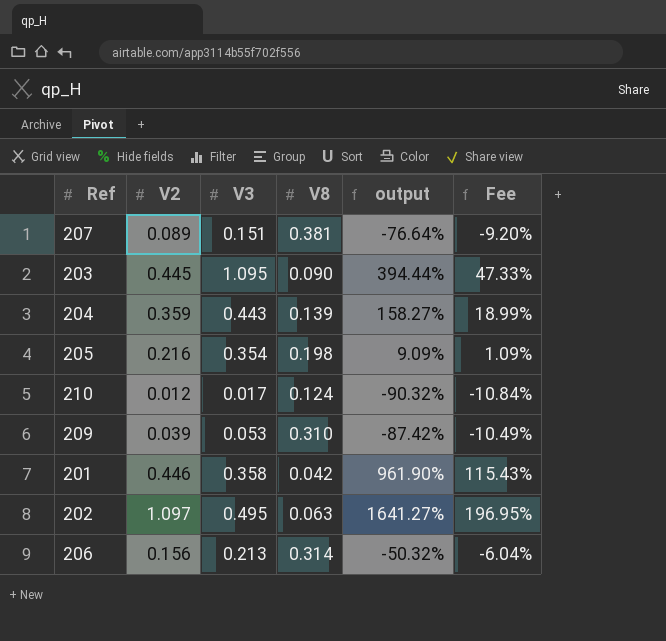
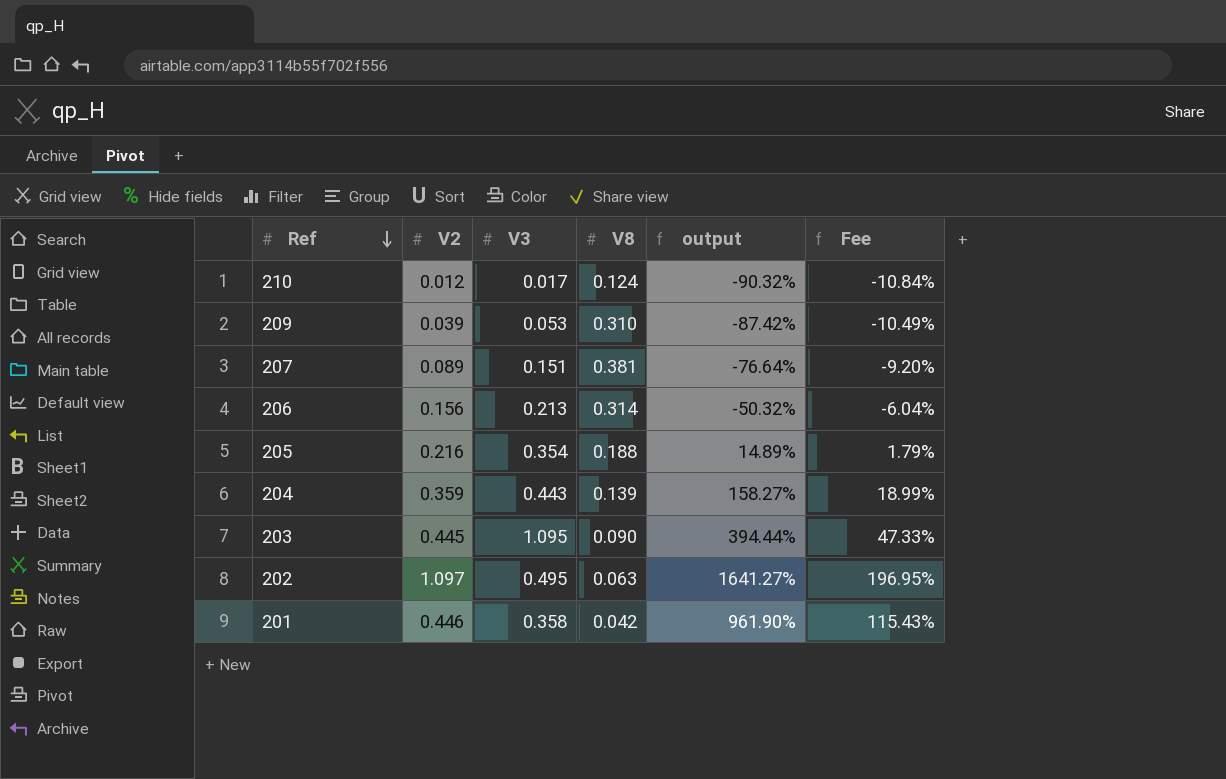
row order: none -> Ref descending
205 | V8: 0.198 -> 0.188
205 | output: 9.09% -> 14.89%
205 | Fee: 1.09% -> 1.79%

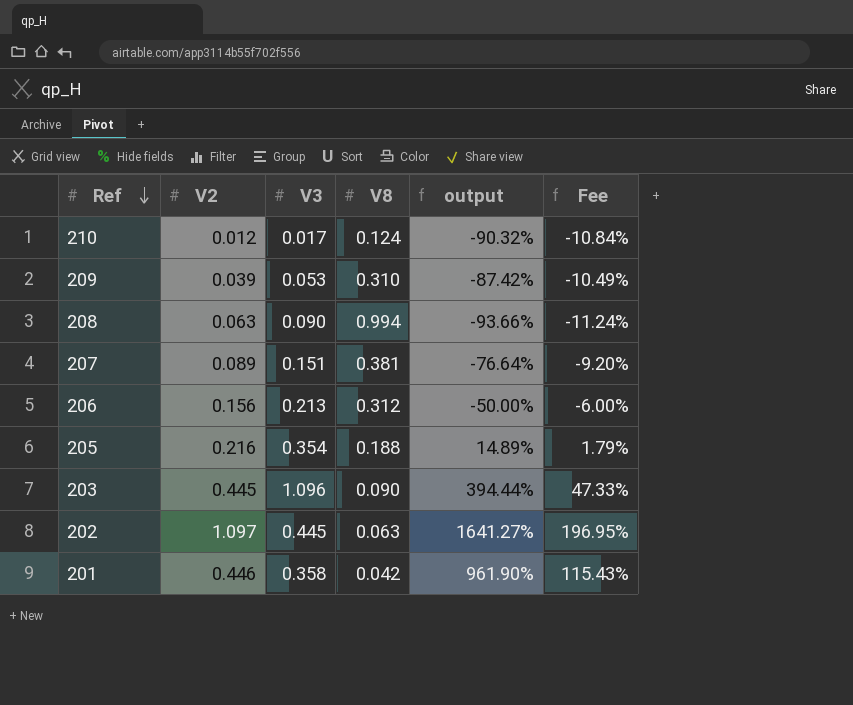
row 204: 0.359 | 0.443 | 0.139 | 158.27% | 18.99% -> none
row 208: none -> 0.063 | 0.090 | 0.994 | -93.66% | -11.24%
206 | V8: 0.314 -> 0.312
206 | output: -50.32% -> -50.00%
206 | Fee: -6.04% -> -6.00%
203 | V3: 1.095 -> 1.096
202 | V3: 0.495 -> 0.445

